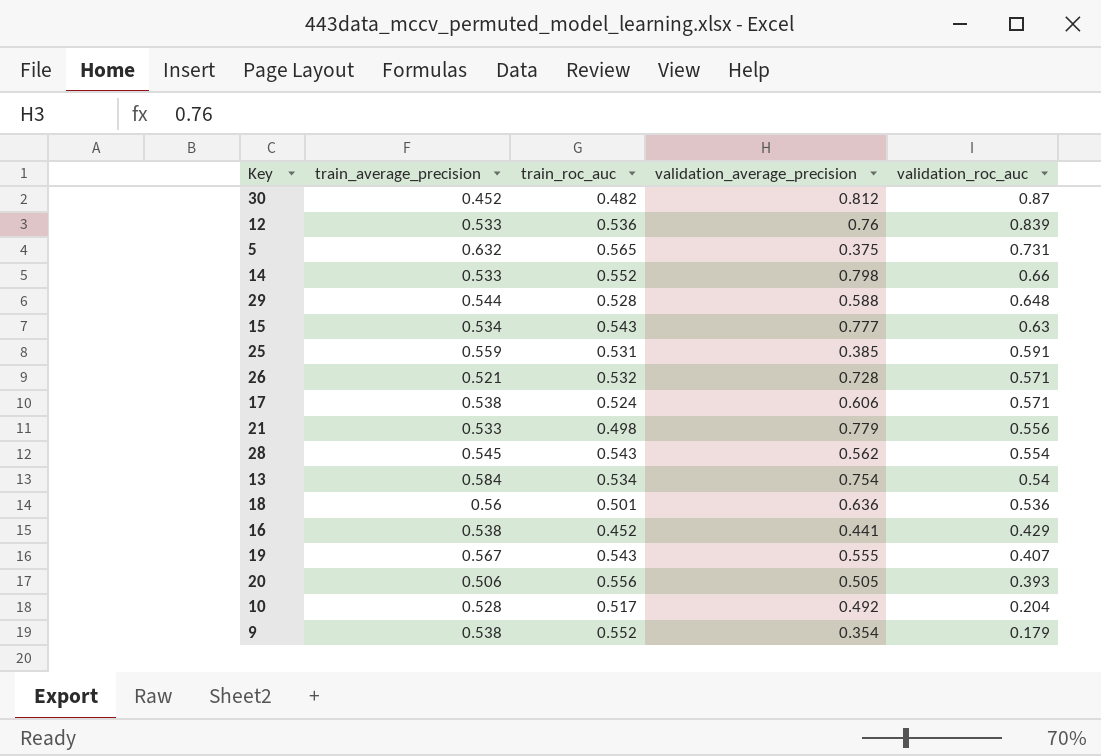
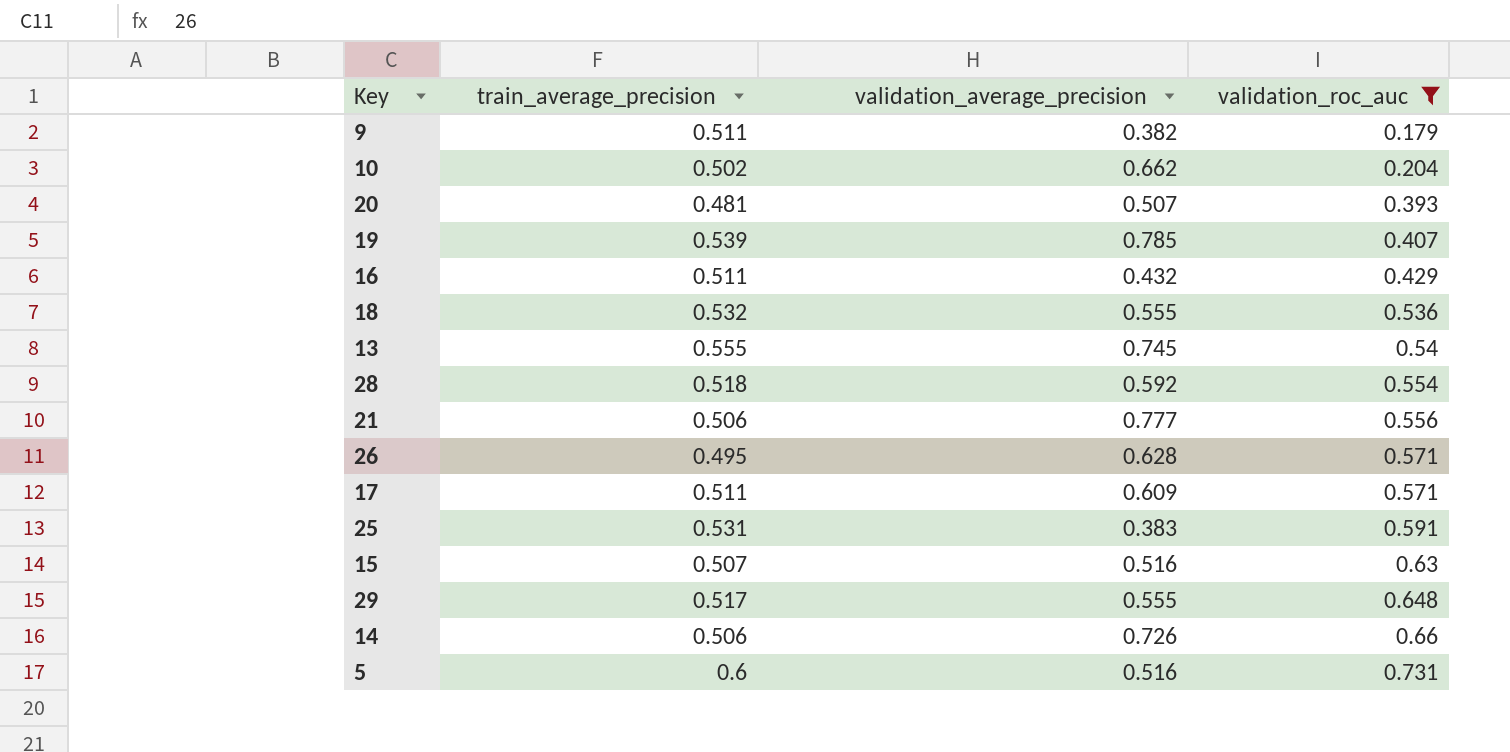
filter: none -> validation_roc_auc <= 0.731
row order: validation_roc_auc descending -> validation_roc_auc ascending
column train_roc_auc | position: 3 -> none
9 | train_average_precision: 0.538 -> 0.511
9 | validation_average_precision: 0.354 -> 0.382
10 | train_average_precision: 0.528 -> 0.502
10 | validation_average_precision: 0.492 -> 0.662
20 | train_average_precision: 0.506 -> 0.481
20 | validation_average_precision: 0.505 -> 0.507
19 | train_average_precision: 0.567 -> 0.539
19 | validation_average_precision: 0.555 -> 0.785
16 | train_average_precision: 0.538 -> 0.511
16 | validation_average_precision: 0.441 -> 0.432
18 | train_average_precision: 0.56 -> 0.532
18 | validation_average_precision: 0.636 -> 0.555
13 | train_average_precision: 0.584 -> 0.555
13 | validation_average_precision: 0.754 -> 0.745
28 | train_average_precision: 0.545 -> 0.518
28 | validation_average_precision: 0.562 -> 0.592
21 | train_average_precision: 0.533 -> 0.506
21 | validation_average_precision: 0.779 -> 0.777
26 | train_average_precision: 0.521 -> 0.495
26 | validation_average_precision: 0.728 -> 0.628
17 | train_average_precision: 0.538 -> 0.511
17 | validation_average_precision: 0.606 -> 0.609
25 | train_average_precision: 0.559 -> 0.531
25 | validation_average_precision: 0.385 -> 0.383
15 | train_average_precision: 0.534 -> 0.507
15 | validation_average_precision: 0.777 -> 0.516
29 | train_average_precision: 0.544 -> 0.517
29 | validation_average_precision: 0.588 -> 0.555
14 | train_average_precision: 0.533 -> 0.506
14 | validation_average_precision: 0.798 -> 0.726
5 | train_average_precision: 0.632 -> 0.6
5 | validation_average_precision: 0.375 -> 0.516

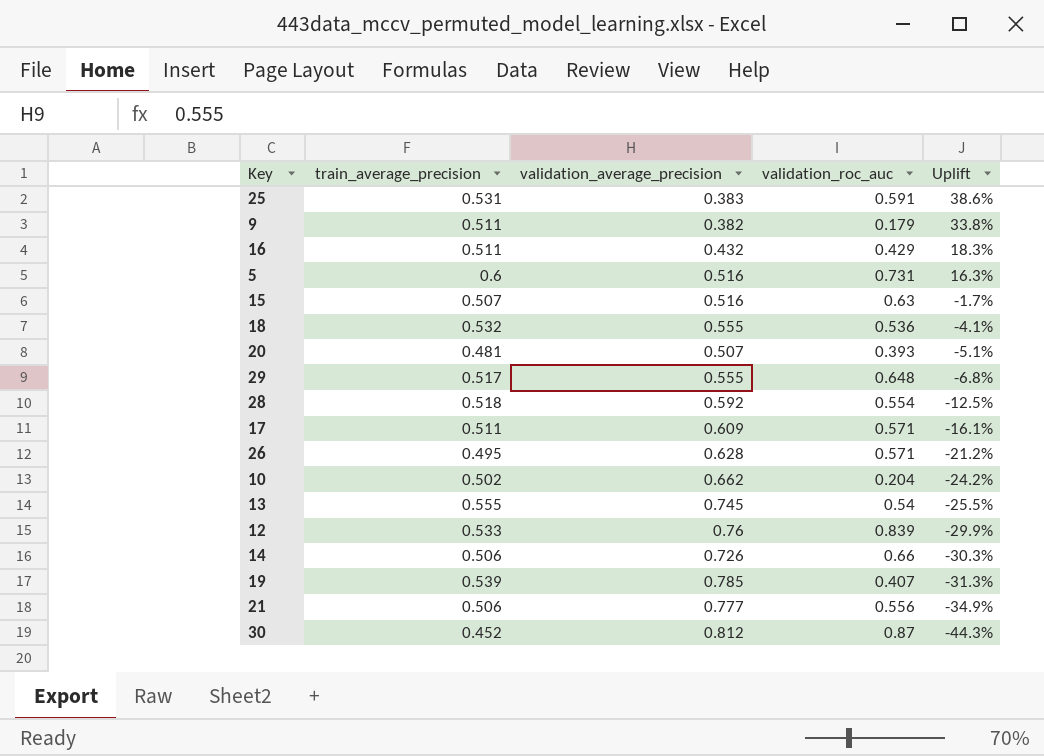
filter: validation_roc_auc <= 0.731 -> none
row order: validation_roc_auc ascending -> Uplift descending
column Uplift | formula: none -> ([train_average_precision] - [validation_average_precision]) / [validation_average_precision]

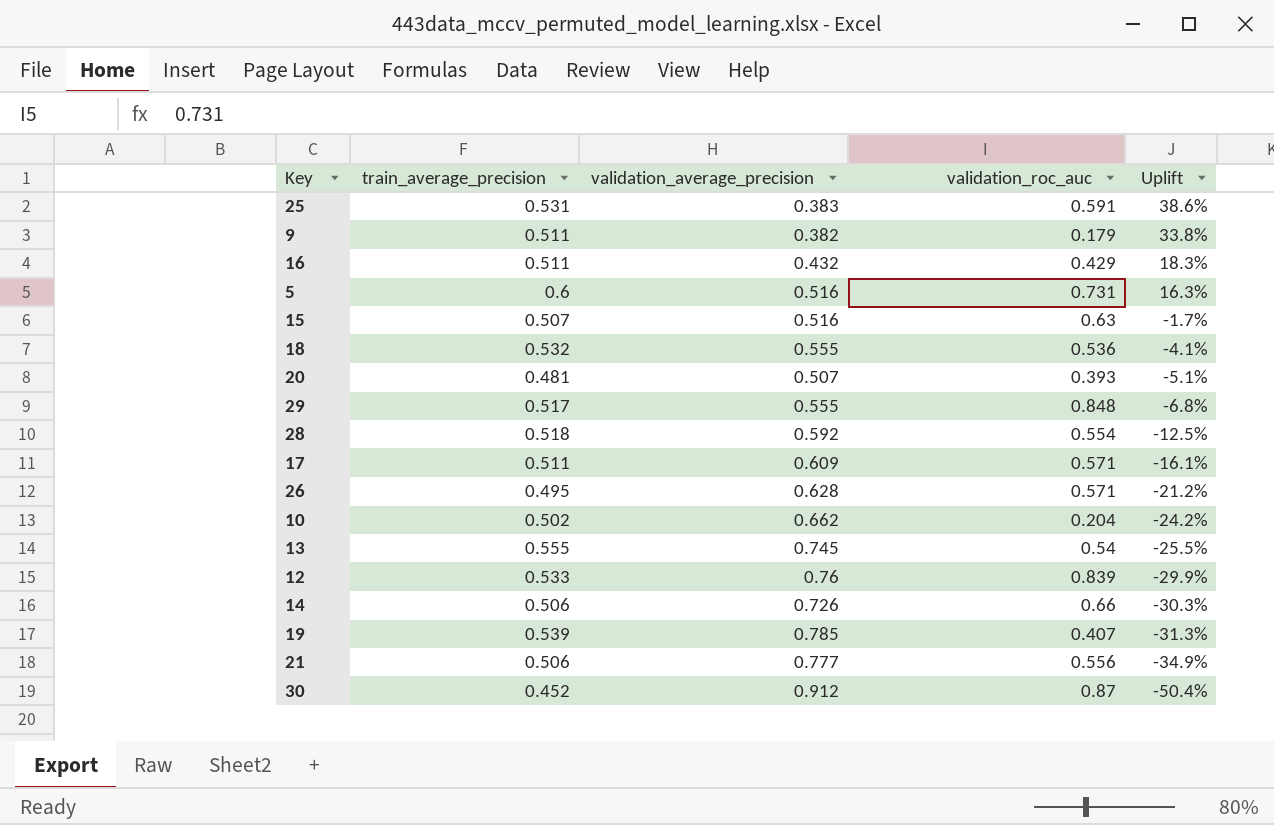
29 | validation_roc_auc: 0.648 -> 0.848
30 | validation_average_precision: 0.812 -> 0.912
30 | Uplift: -44.3% -> -50.4%

